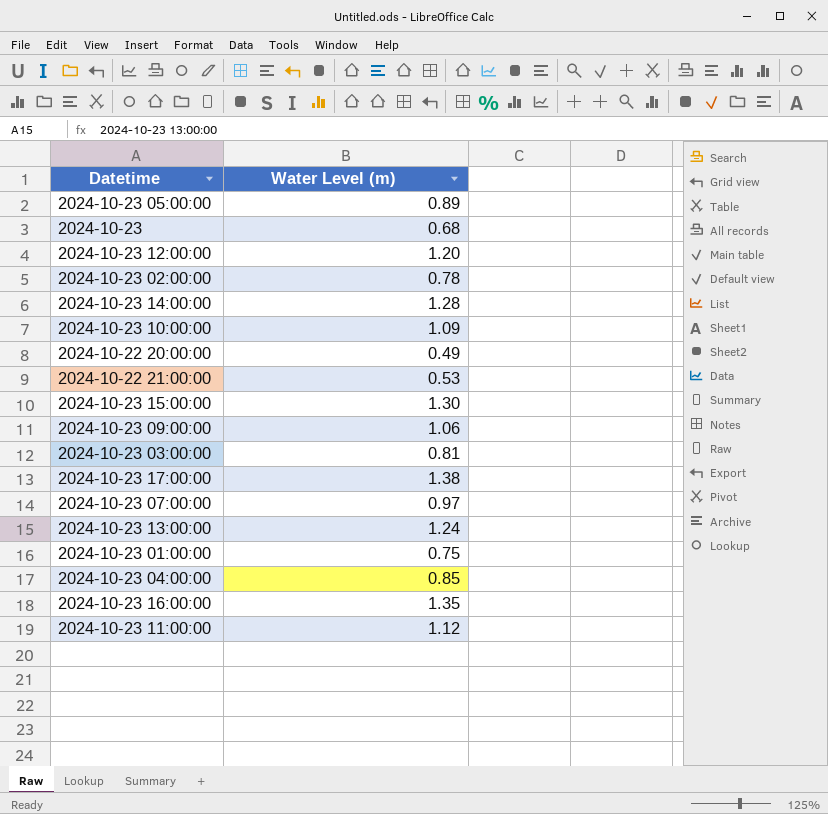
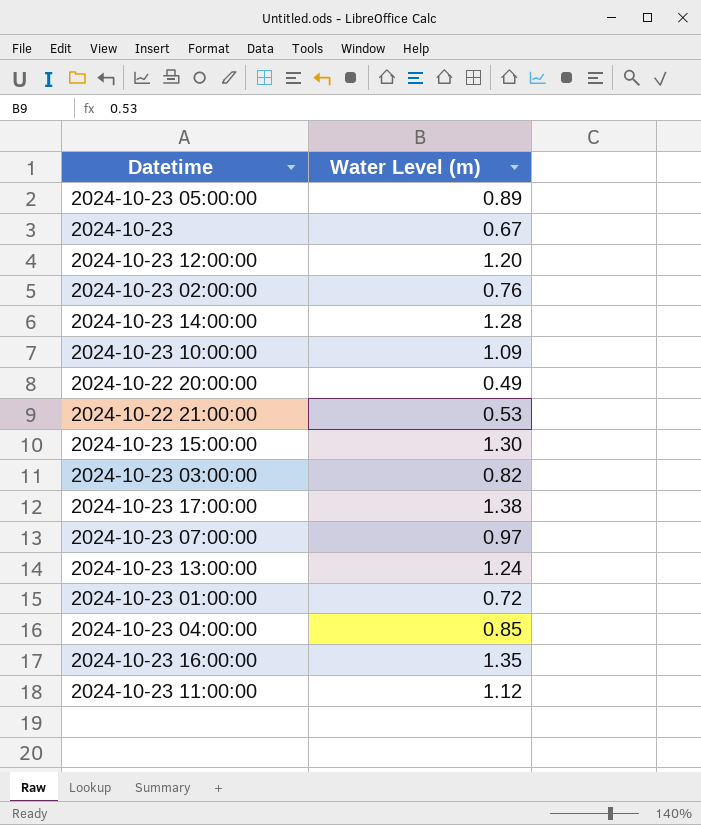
row 2024-10-23 09:00:00: 1.06 -> none
2024-10-23 | Water Level (m): 0.68 -> 0.67
2024-10-23 02:00:00 | Water Level (m): 0.78 -> 0.76
2024-10-23 03:00:00 | Water Level (m): 0.81 -> 0.82
2024-10-23 01:00:00 | Water Level (m): 0.75 -> 0.72

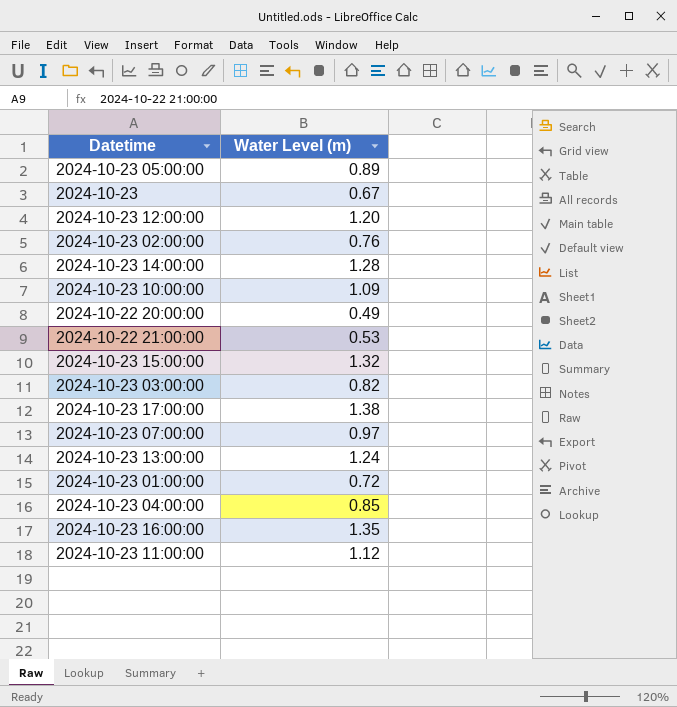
2024-10-23 15:00:00 | Water Level (m): 1.30 -> 1.32

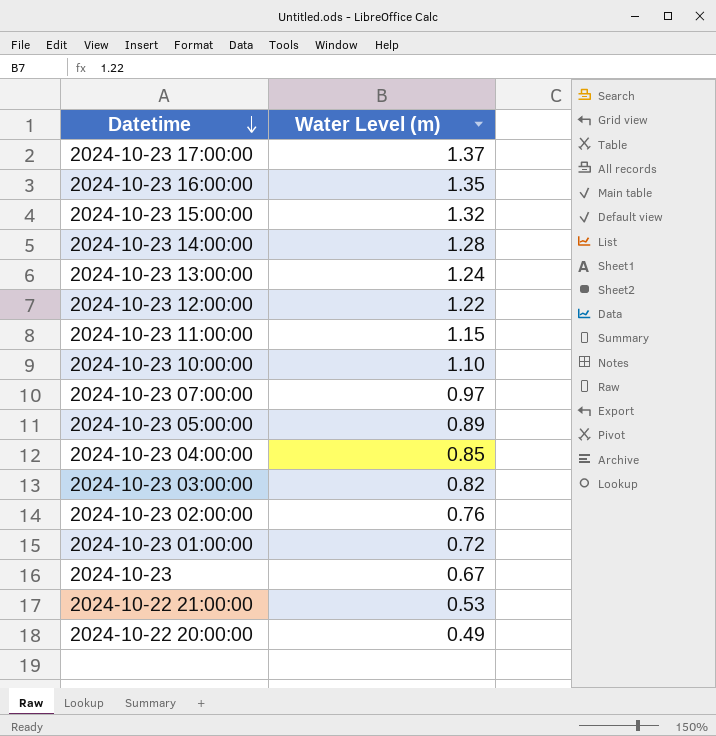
row order: none -> Datetime descending
2024-10-23 17:00:00 | Water Level (m): 1.38 -> 1.37
2024-10-23 12:00:00 | Water Level (m): 1.20 -> 1.22
2024-10-23 11:00:00 | Water Level (m): 1.12 -> 1.15
2024-10-23 10:00:00 | Water Level (m): 1.09 -> 1.10

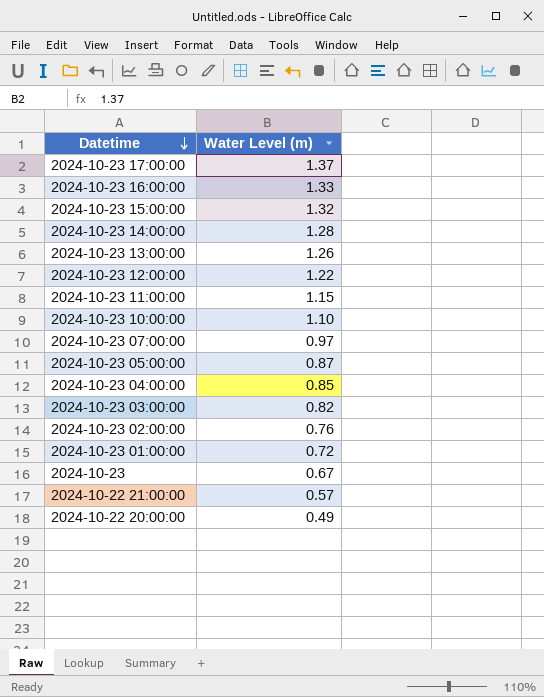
2024-10-23 16:00:00 | Water Level (m): 1.35 -> 1.33
2024-10-23 13:00:00 | Water Level (m): 1.24 -> 1.26
2024-10-23 05:00:00 | Water Level (m): 0.89 -> 0.87
2024-10-22 21:00:00 | Water Level (m): 0.53 -> 0.57

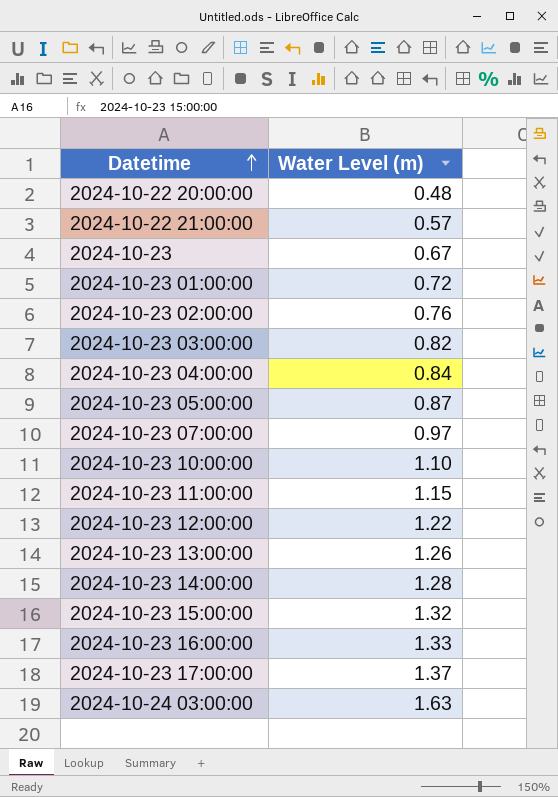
row order: Datetime descending -> Datetime ascending
2024-10-22 20:00:00 | Water Level (m): 0.49 -> 0.48
2024-10-23 04:00:00 | Water Level (m): 0.85 -> 0.84
row 2024-10-24 03:00:00: none -> 1.63

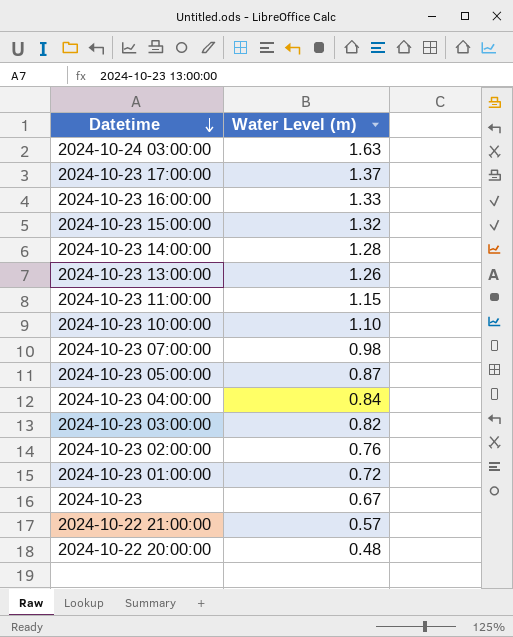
row order: Datetime ascending -> Datetime descending
row 2024-10-23 12:00:00: 1.22 -> none
2024-10-23 07:00:00 | Water Level (m): 0.97 -> 0.98

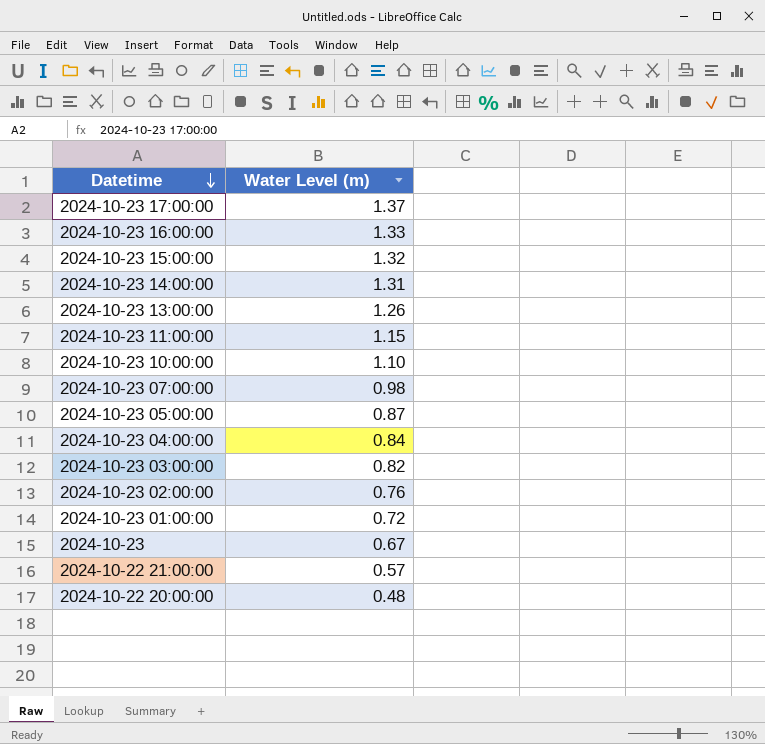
row 2024-10-24 03:00:00: 1.63 -> none
2024-10-23 14:00:00 | Water Level (m): 1.28 -> 1.31

